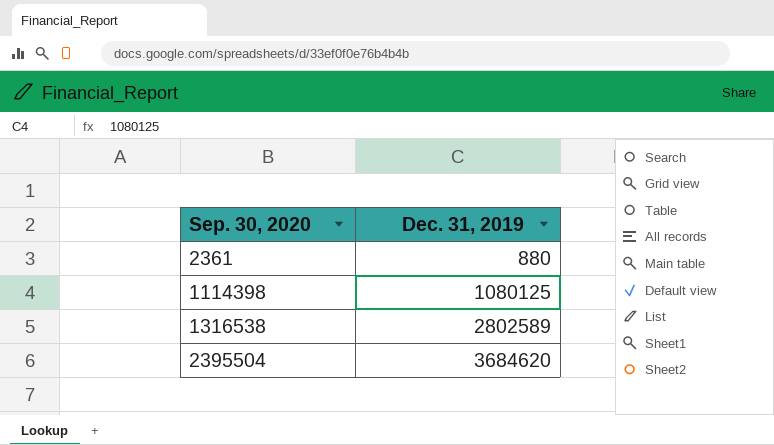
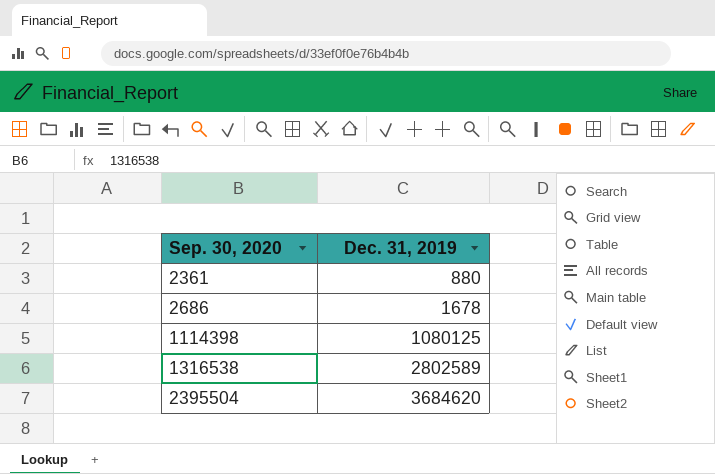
row 2686: none -> 1678

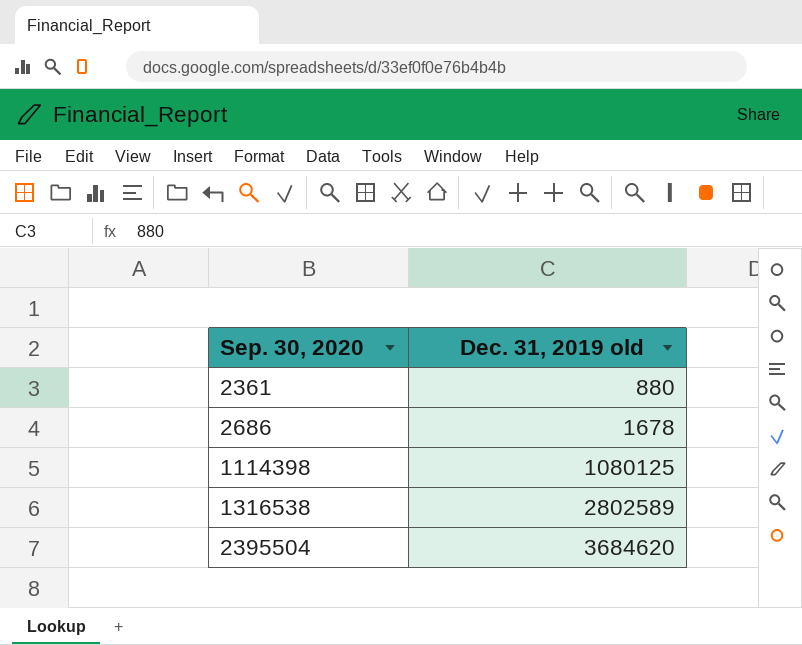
column name: Dec. 31, 2019 -> Dec. 31, 2019 old

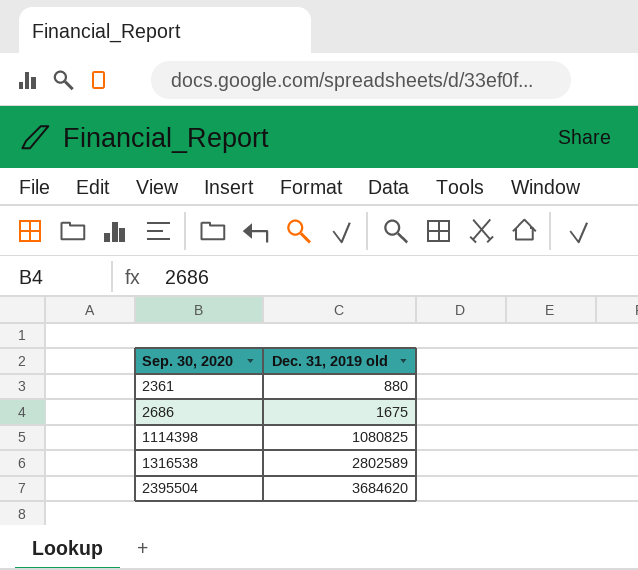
2686 | Dec. 31, 2019 old: 1678 -> 1675
1114398 | Dec. 31, 2019 old: 1080125 -> 1080825

